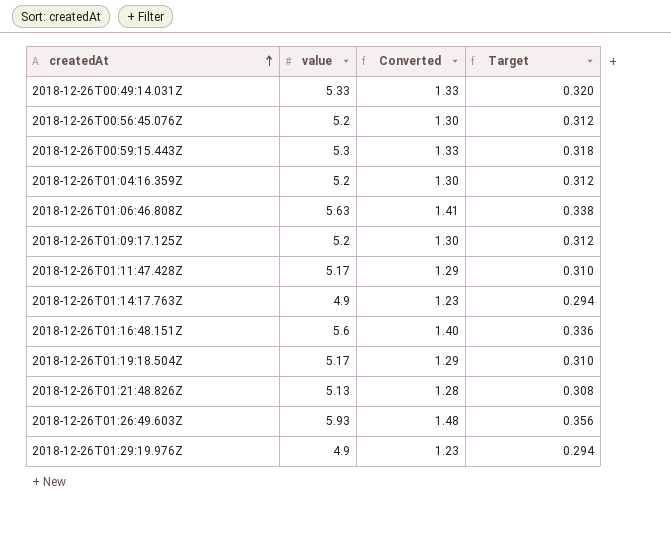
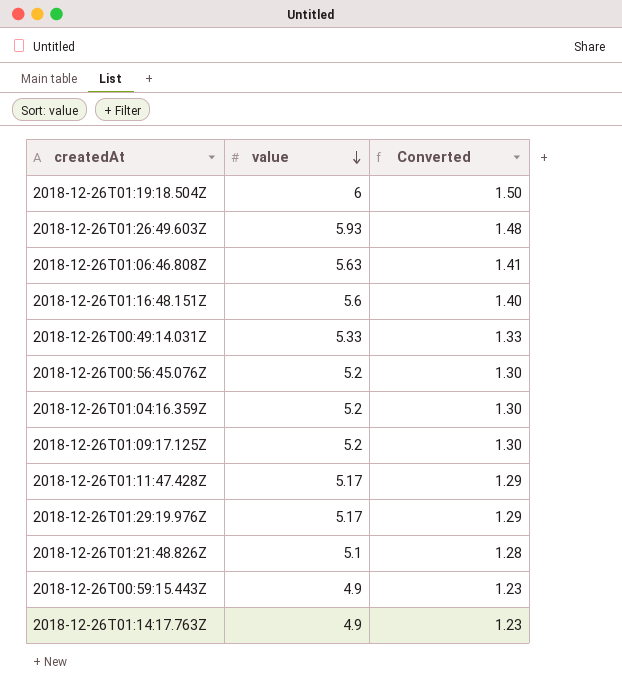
row order: createdAt ascending -> value descending
column Target | formula: [value] * 0.06 -> none
2018-12-26T01:19:18.504Z | value: 5.17 -> 6
2018-12-26T01:19:18.504Z | Converted: 1.29 -> 1.50
2018-12-26T01:29:19.976Z | value: 4.9 -> 5.17
2018-12-26T01:29:19.976Z | Converted: 1.23 -> 1.29
2018-12-26T01:21:48.826Z | value: 5.13 -> 5.1
2018-12-26T00:59:15.443Z | value: 5.3 -> 4.9
2018-12-26T00:59:15.443Z | Converted: 1.33 -> 1.23

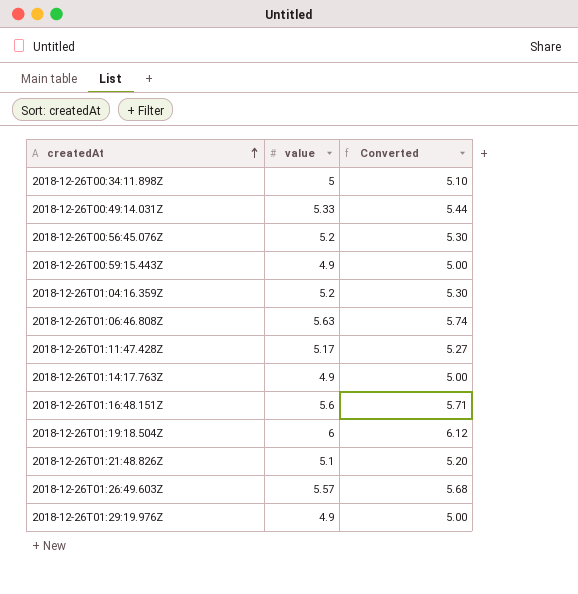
row order: value descending -> createdAt ascending
column Converted | formula: [value] * 0.25 -> [value] * 1.02
row 2018-12-26T01:09:17.125Z: 5.2 | 1.30 -> none
row 2018-12-26T00:34:11.898Z: none -> 5 | 5.10
2018-12-26T01:26:49.603Z | value: 5.93 -> 5.57
2018-12-26T01:29:19.976Z | value: 5.17 -> 4.9

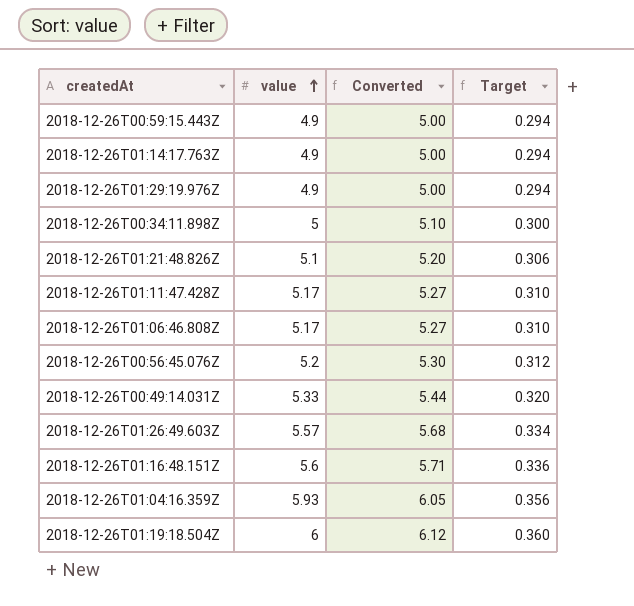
row order: createdAt ascending -> value ascending
column Target | formula: none -> [value] * 0.06
2018-12-26T01:06:46.808Z | value: 5.63 -> 5.17
2018-12-26T01:06:46.808Z | Converted: 5.74 -> 5.27
2018-12-26T01:04:16.359Z | value: 5.2 -> 5.93
2018-12-26T01:04:16.359Z | Converted: 5.30 -> 6.05

